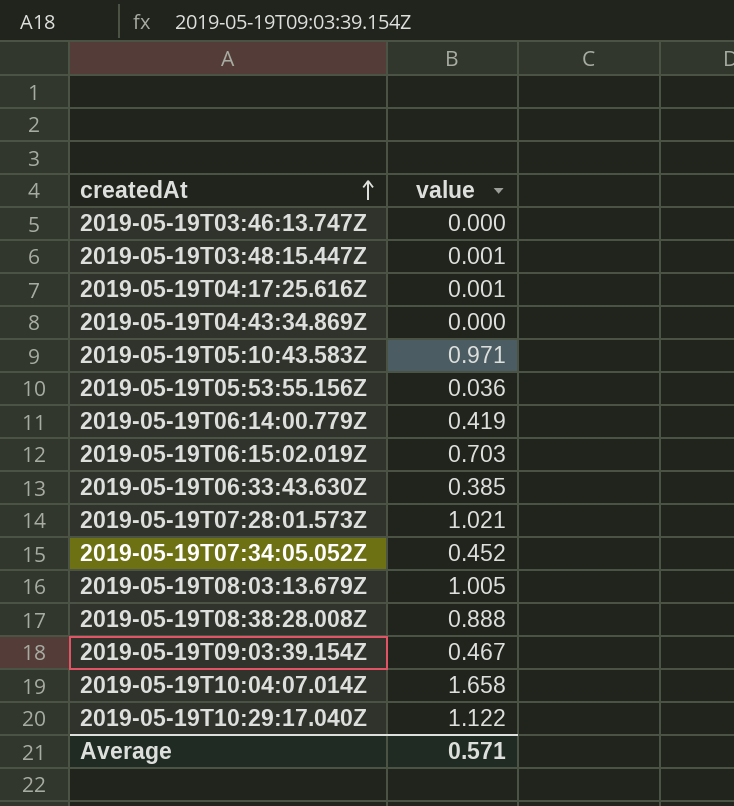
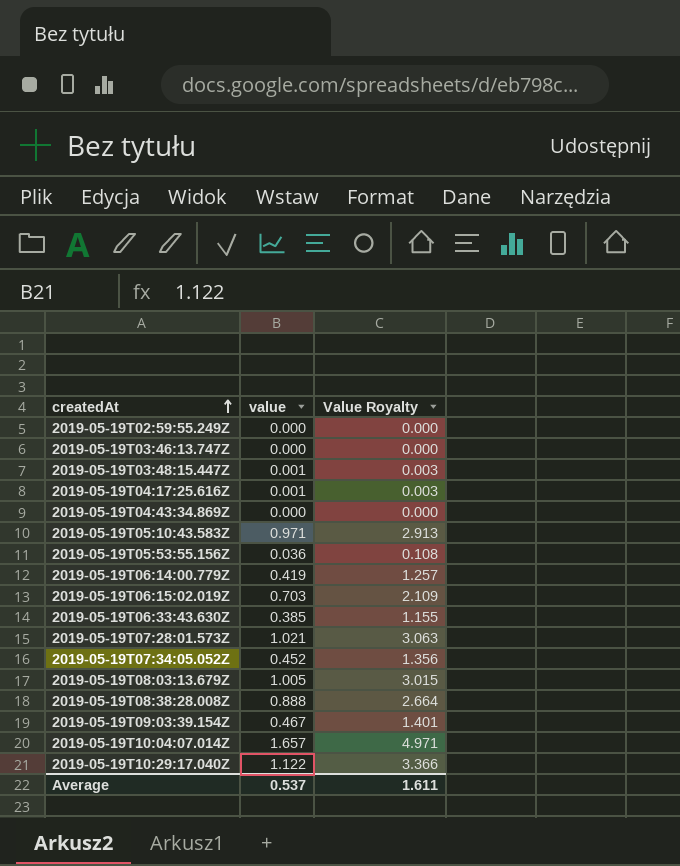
column Value Royalty | formula: none -> [value] * 3
row 2019-05-19T02:59:55.249Z: none -> 0.000 | 0.000
2019-05-19T10:04:07.014Z | value: 1.658 -> 1.657
Average | value: 0.571 -> 0.537

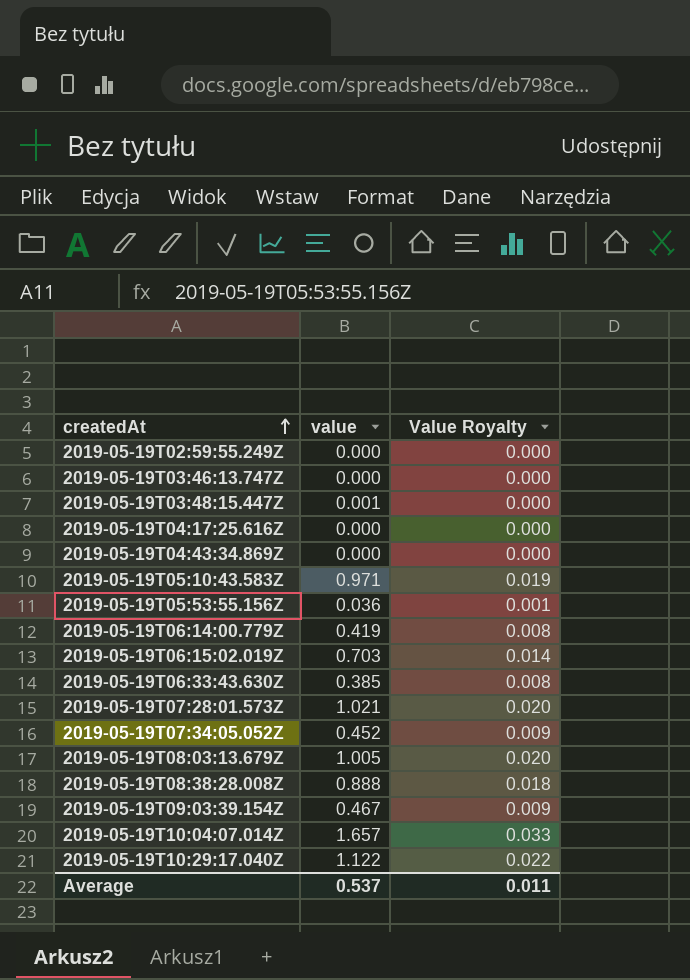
column Value Royalty | formula: [value] * 3 -> [value] * 0.02
2019-05-19T04:17:25.616Z | value: 0.001 -> 0.000
Average | Value Royalty: 1.611 -> 0.011

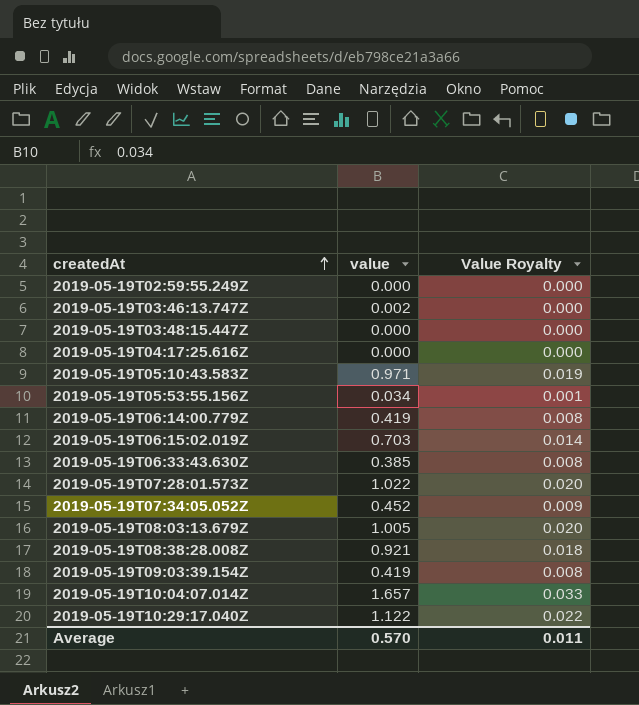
row 2019-05-19T04:43:34.869Z: 0.000 | 0.000 -> none
2019-05-19T03:46:13.747Z | value: 0.000 -> 0.002
2019-05-19T03:48:15.447Z | value: 0.001 -> 0.000
2019-05-19T05:53:55.156Z | value: 0.036 -> 0.034
2019-05-19T07:28:01.573Z | value: 1.021 -> 1.022
2019-05-19T08:38:28.008Z | value: 0.888 -> 0.921
2019-05-19T09:03:39.154Z | value: 0.467 -> 0.419
2019-05-19T09:03:39.154Z | Value Royalty: 0.009 -> 0.008
Average | value: 0.537 -> 0.570

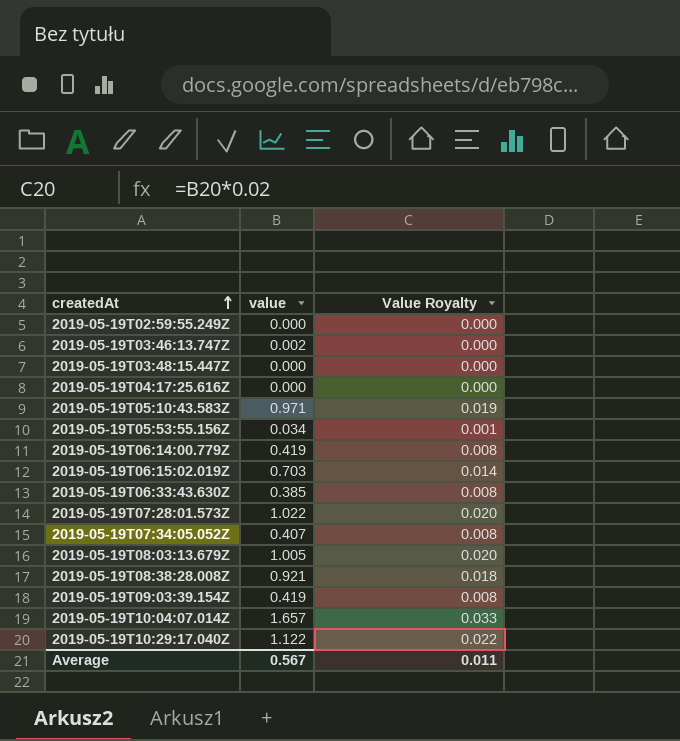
2019-05-19T07:34:05.052Z | value: 0.452 -> 0.407
2019-05-19T07:34:05.052Z | Value Royalty: 0.009 -> 0.008
Average | value: 0.570 -> 0.567

